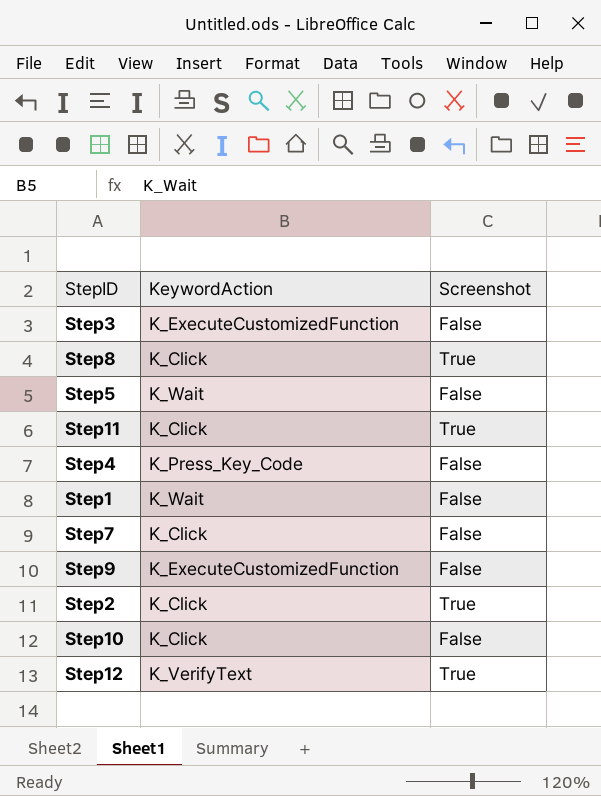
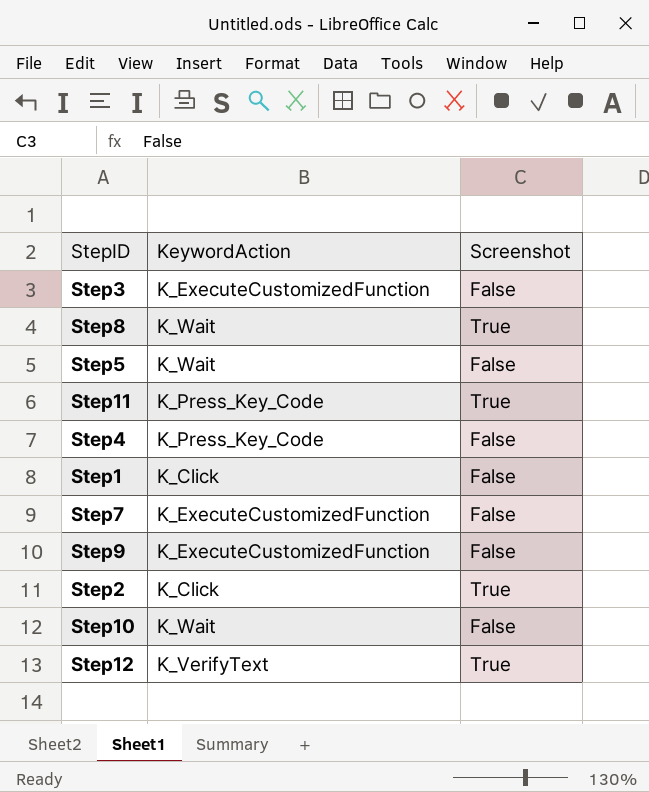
Step8 | KeywordAction: K_Click -> K_Wait
Step11 | KeywordAction: K_Click -> K_Press_Key_Code
Step1 | KeywordAction: K_Wait -> K_Click
Step7 | KeywordAction: K_Click -> K_ExecuteCustomizedFunction
Step10 | KeywordAction: K_Click -> K_Wait

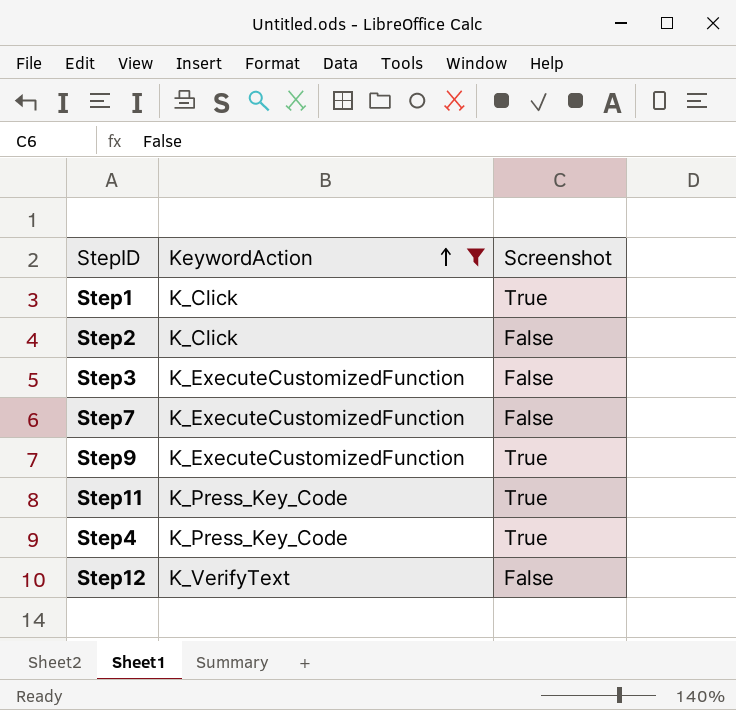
filter: none -> KeywordAction != K_Wait
row order: none -> KeywordAction ascending
Step1 | Screenshot: False -> True
Step2 | Screenshot: True -> False
Step9 | Screenshot: False -> True
Step4 | Screenshot: False -> True
Step12 | Screenshot: True -> False

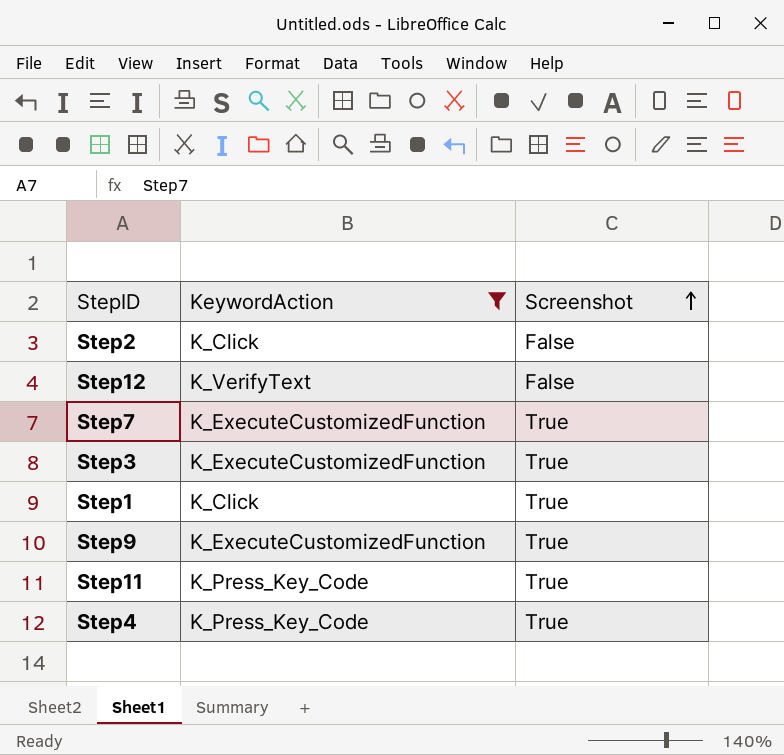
row order: KeywordAction ascending -> Screenshot ascending
Step7 | Screenshot: False -> True
Step3 | Screenshot: False -> True

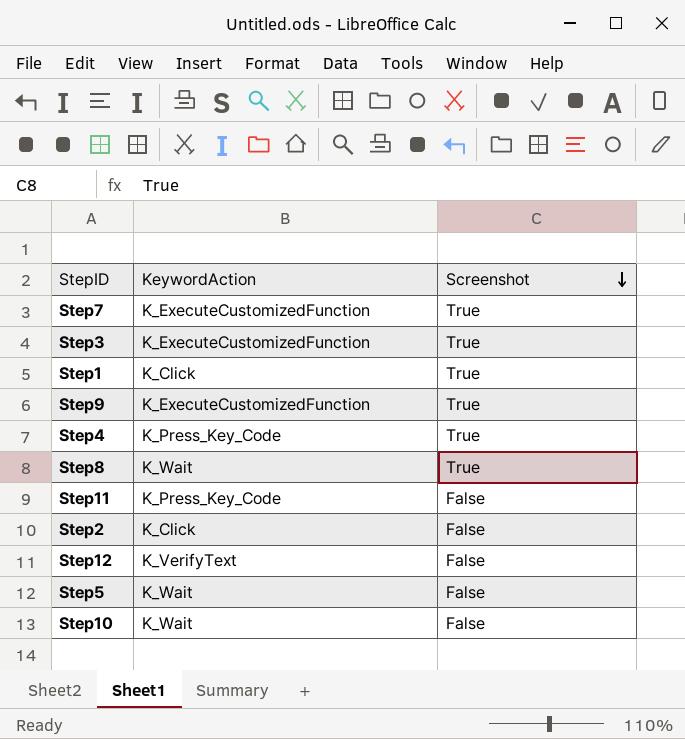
filter: KeywordAction != K_Wait -> none
row order: Screenshot ascending -> Screenshot descending
Step11 | Screenshot: True -> False

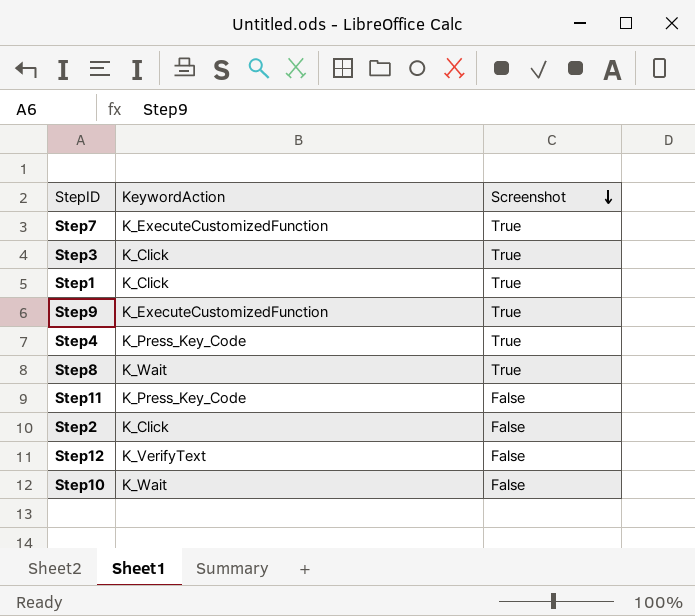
row Step5: K_Wait | False -> none
Step3 | KeywordAction: K_ExecuteCustomizedFunction -> K_Click

